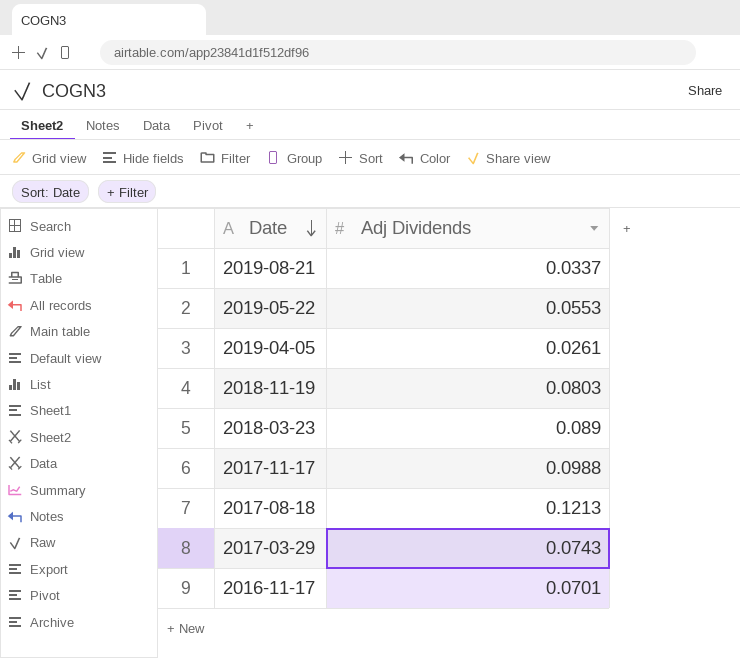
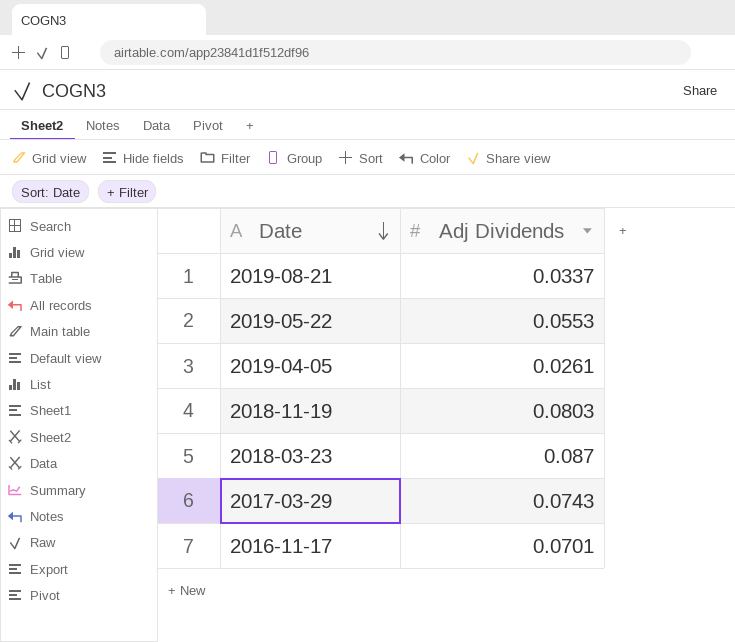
row 2017-11-17: 0.0988 -> none
row 2017-08-18: 0.1213 -> none
2018-03-23 | Adj Dividends: 0.089 -> 0.087

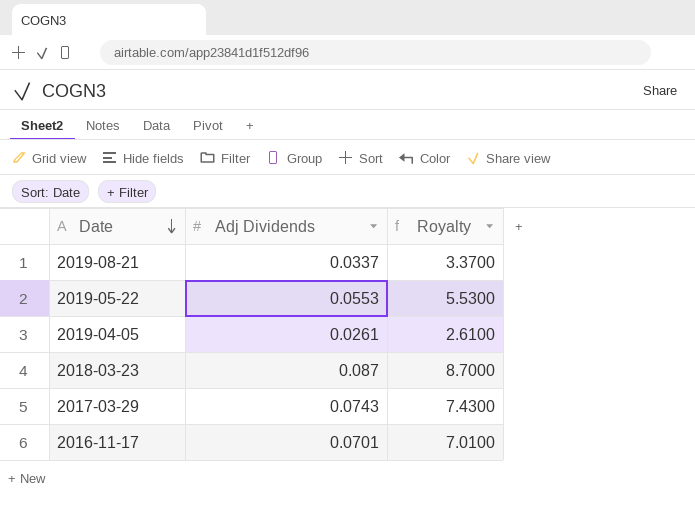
column Royalty | formula: none -> [Adj Dividends] * 100
row 2018-11-19: 0.0803 -> none

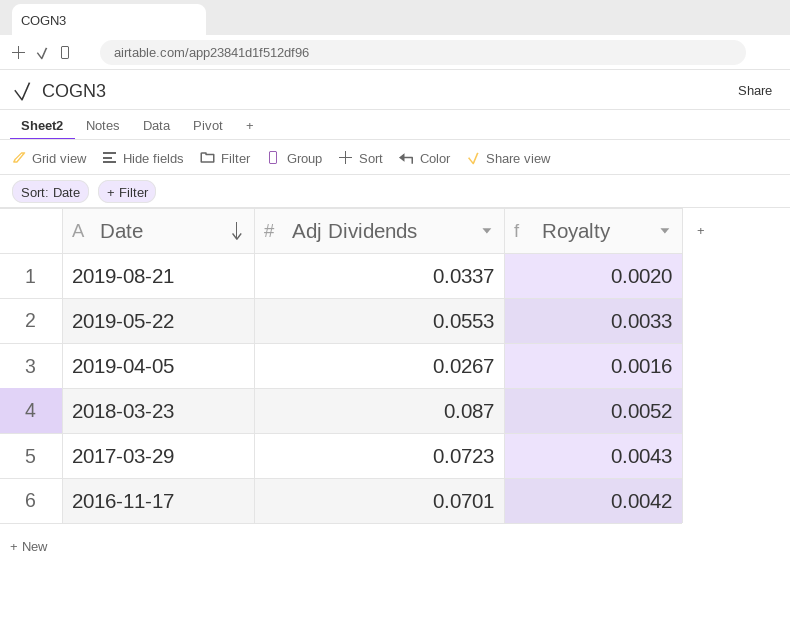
column Royalty | formula: [Adj Dividends] * 100 -> [Adj Dividends] * 0.06
2019-04-05 | Adj Dividends: 0.0261 -> 0.0267
2017-03-29 | Adj Dividends: 0.0743 -> 0.0723

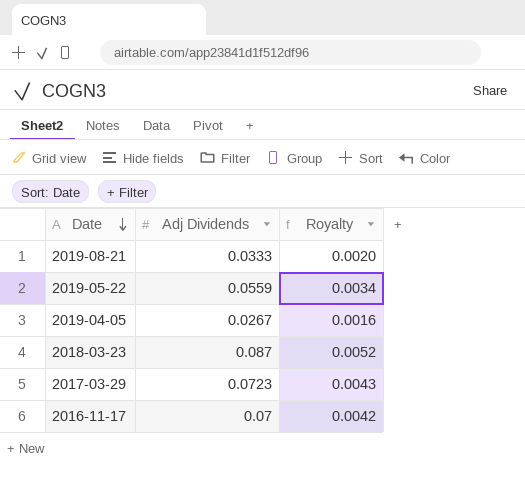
2019-08-21 | Adj Dividends: 0.0337 -> 0.0333
2019-05-22 | Adj Dividends: 0.0553 -> 0.0559
2019-05-22 | Royalty: 0.0033 -> 0.0034
2016-11-17 | Adj Dividends: 0.0701 -> 0.07

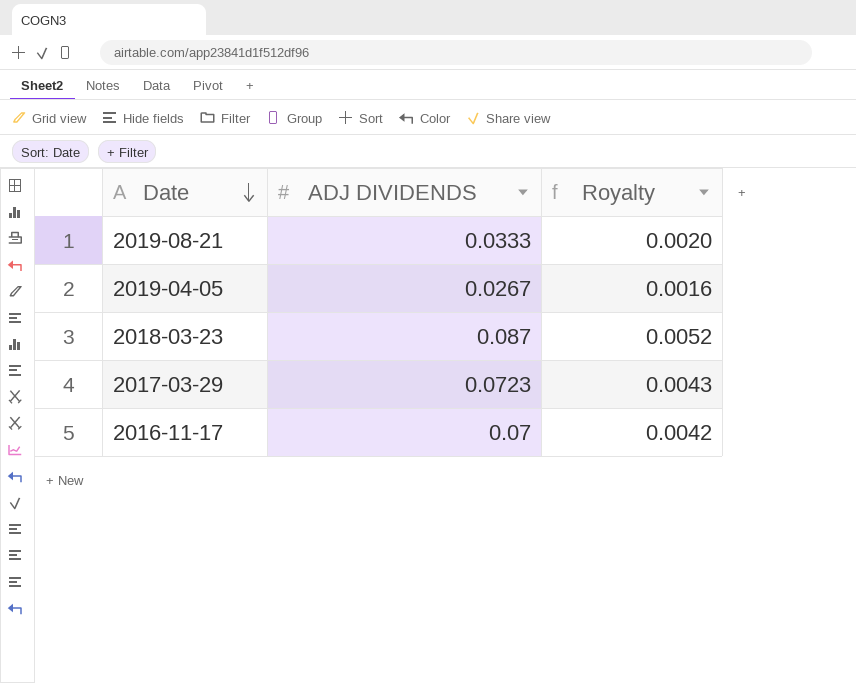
column name: Adj Dividends -> ADJ DIVIDENDS
row 2019-05-22: 0.0559 | 0.0034 -> none

